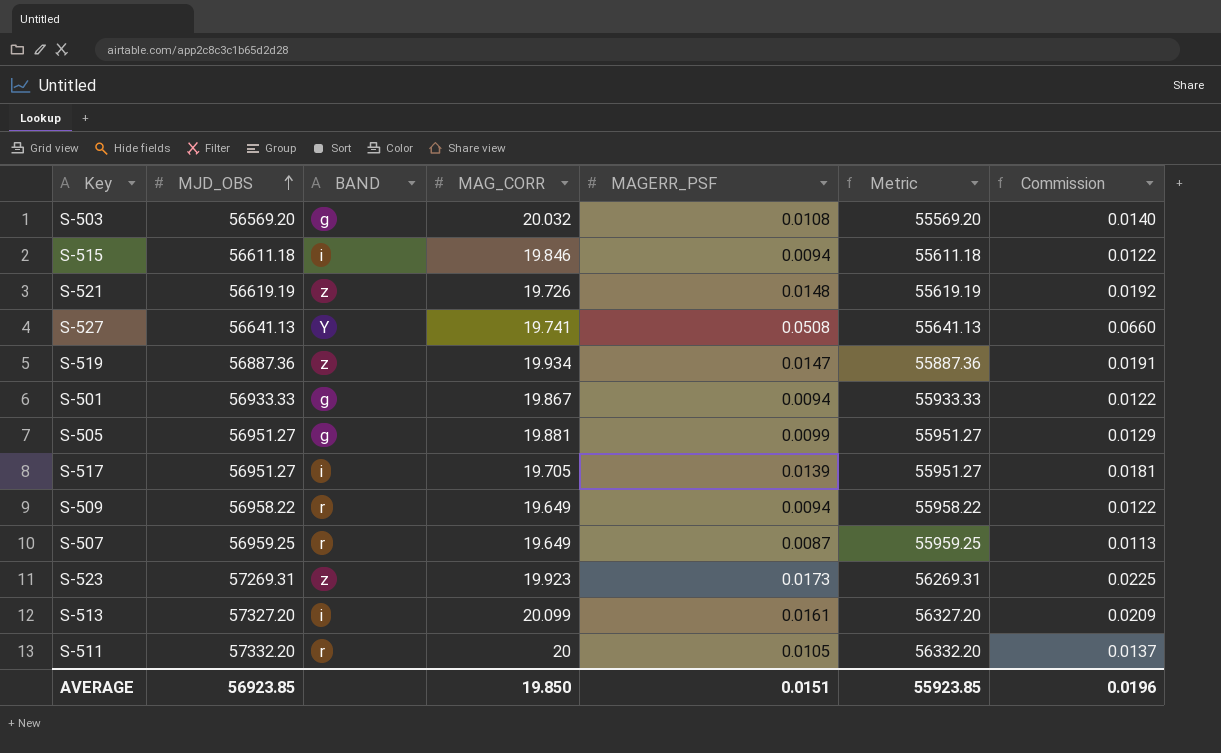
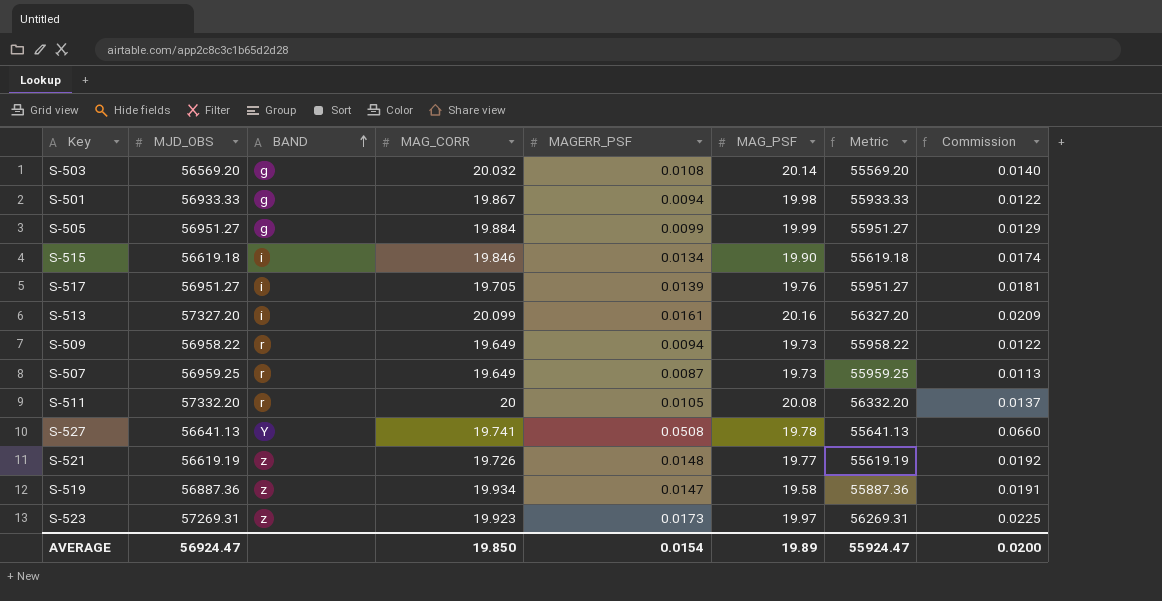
row order: MJD_OBS ascending -> BAND ascending
column MAG_PSF | position: none -> 6
S-505 | MAG_CORR: 19.881 -> 19.884
S-515 | MJD_OBS: 56611.18 -> 56619.18
S-515 | MAGERR_PSF: 0.0094 -> 0.0134
S-515 | Metric: 55611.18 -> 55619.18
S-515 | Commission: 0.0122 -> 0.0174
AVERAGE | MJD_OBS: 56923.85 -> 56924.47
AVERAGE | MAGERR_PSF: 0.0151 -> 0.0154
AVERAGE | Metric: 55923.85 -> 55924.47
AVERAGE | Commission: 0.0196 -> 0.0200

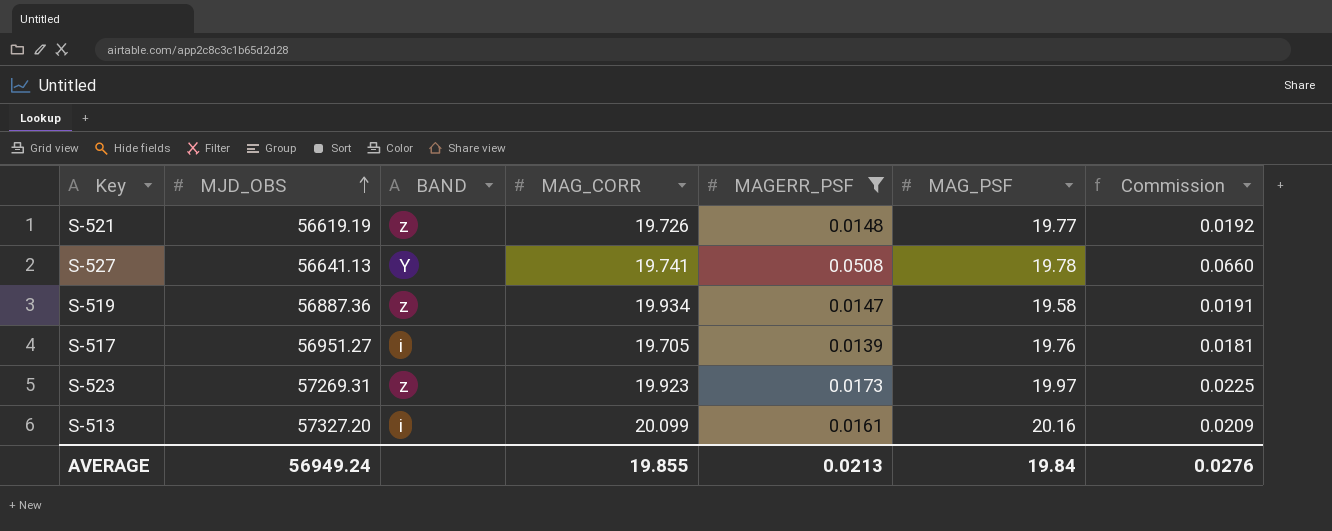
filter: none -> MAGERR_PSF >= 0.0139
row order: BAND ascending -> MJD_OBS ascending
column Metric | formula: [MJD_OBS] - 1000 -> none
AVERAGE | MJD_OBS: 56924.47 -> 56949.24
AVERAGE | MAG_CORR: 19.850 -> 19.855
AVERAGE | MAGERR_PSF: 0.0154 -> 0.0213
AVERAGE | MAG_PSF: 19.89 -> 19.84
AVERAGE | Commission: 0.0200 -> 0.0276

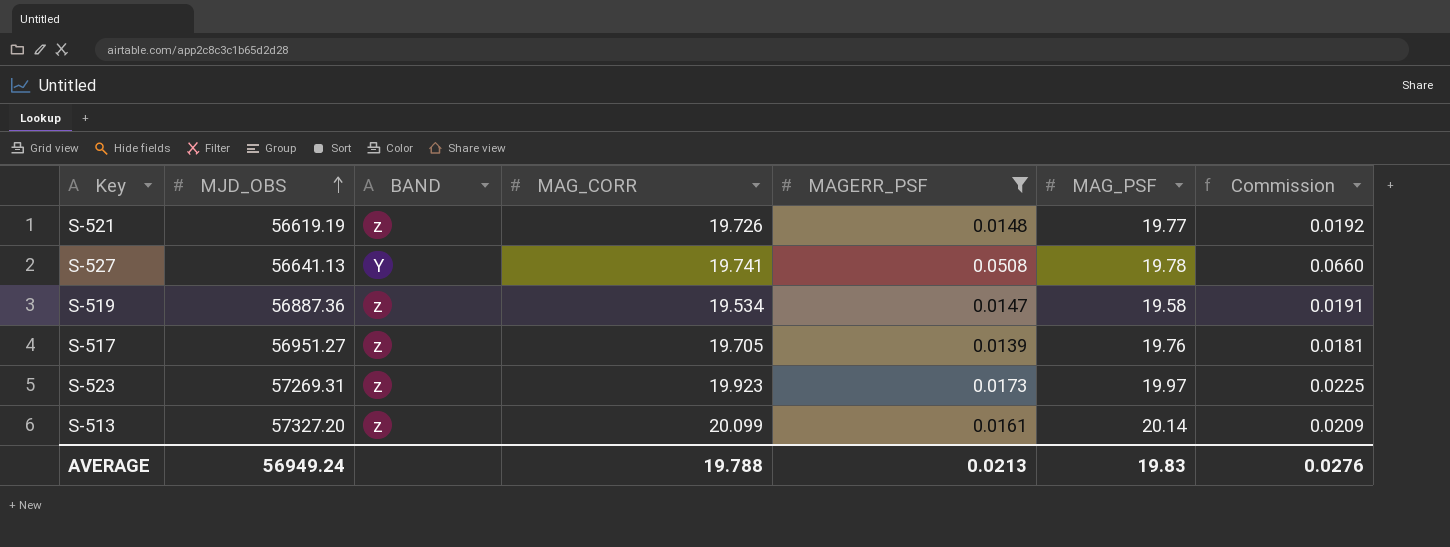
S-519 | MAG_CORR: 19.934 -> 19.534
S-517 | BAND: i -> z
S-513 | BAND: i -> z
S-513 | MAG_PSF: 20.16 -> 20.14
AVERAGE | MAG_CORR: 19.855 -> 19.788
AVERAGE | MAG_PSF: 19.84 -> 19.83

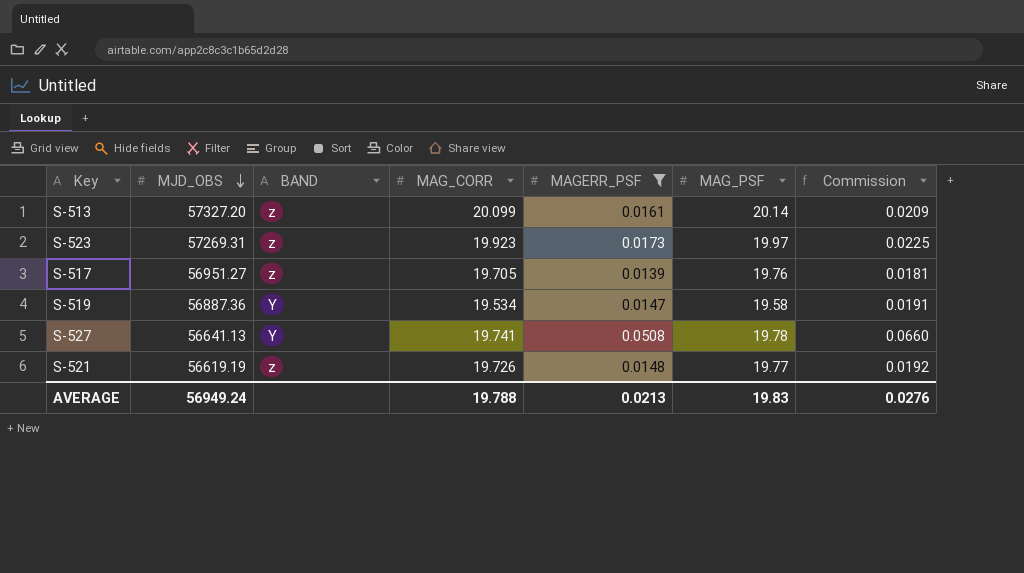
row order: MJD_OBS ascending -> MJD_OBS descending
S-519 | BAND: z -> Y

